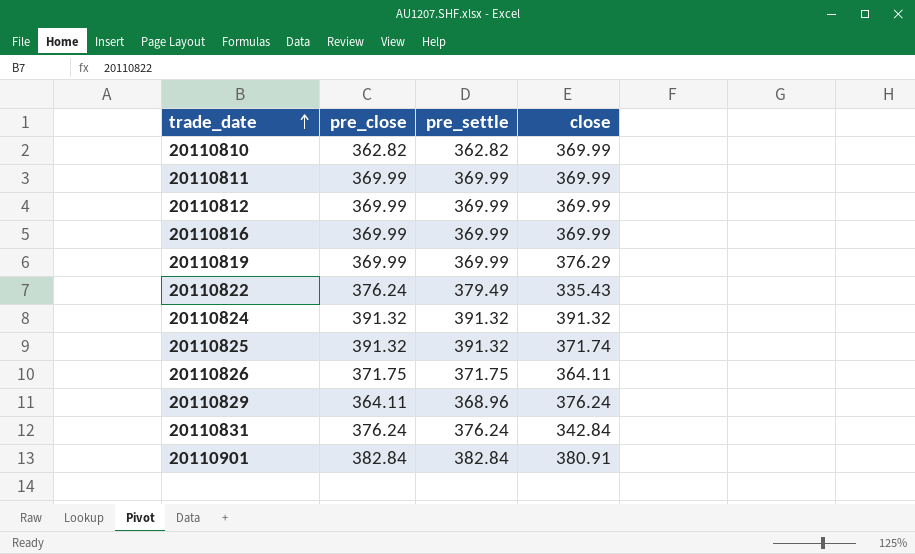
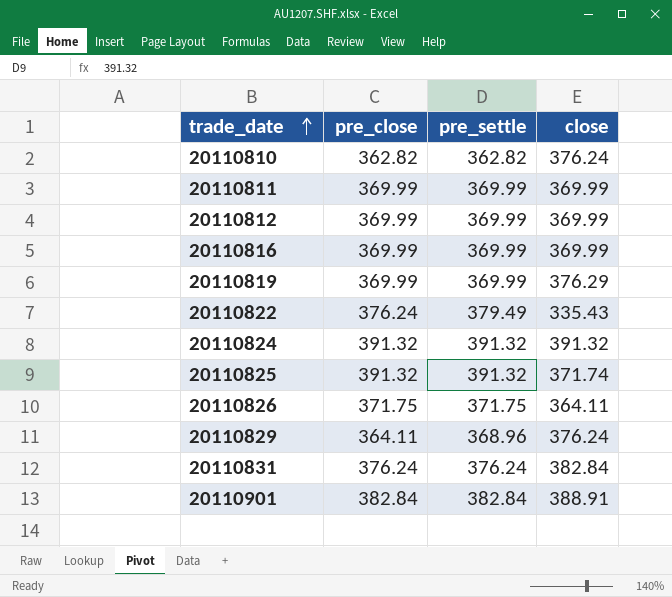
20110810 | close: 369.99 -> 376.24
20110831 | close: 342.84 -> 382.84
20110901 | close: 380.91 -> 388.91

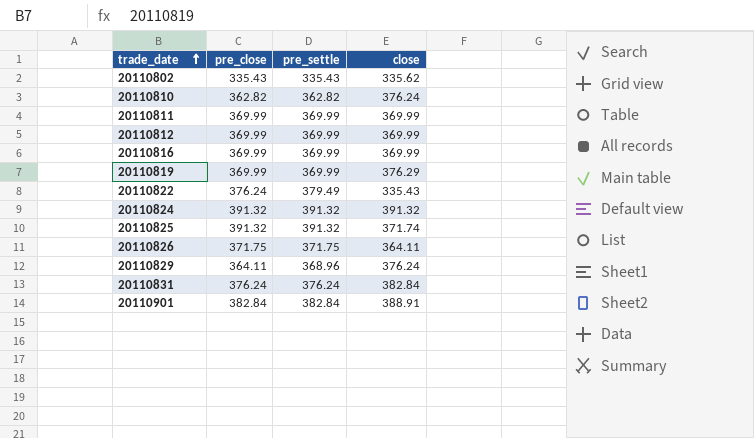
row 20110802: none -> 335.43 | 335.43 | 335.62

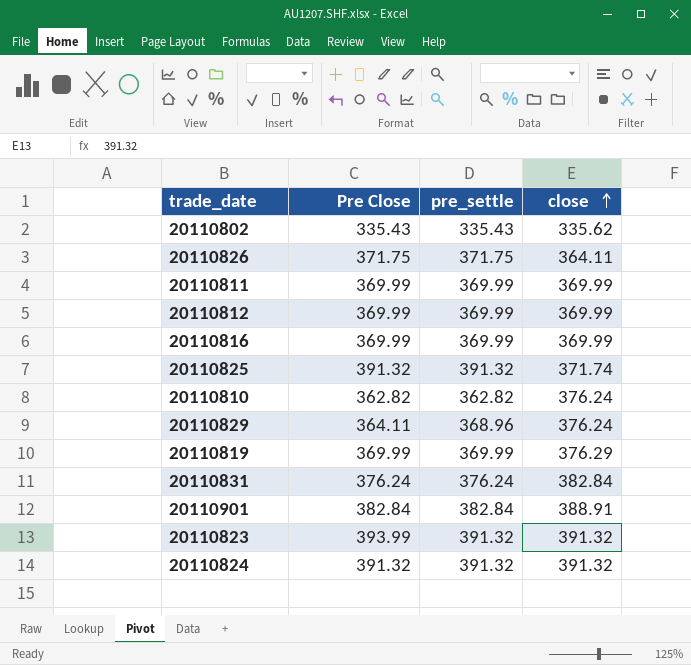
row order: trade_date ascending -> close ascending
column name: pre_close -> Pre Close
row 20110822: 376.24 | 379.49 | 335.43 -> none
row 20110823: none -> 393.99 | 391.32 | 391.32

